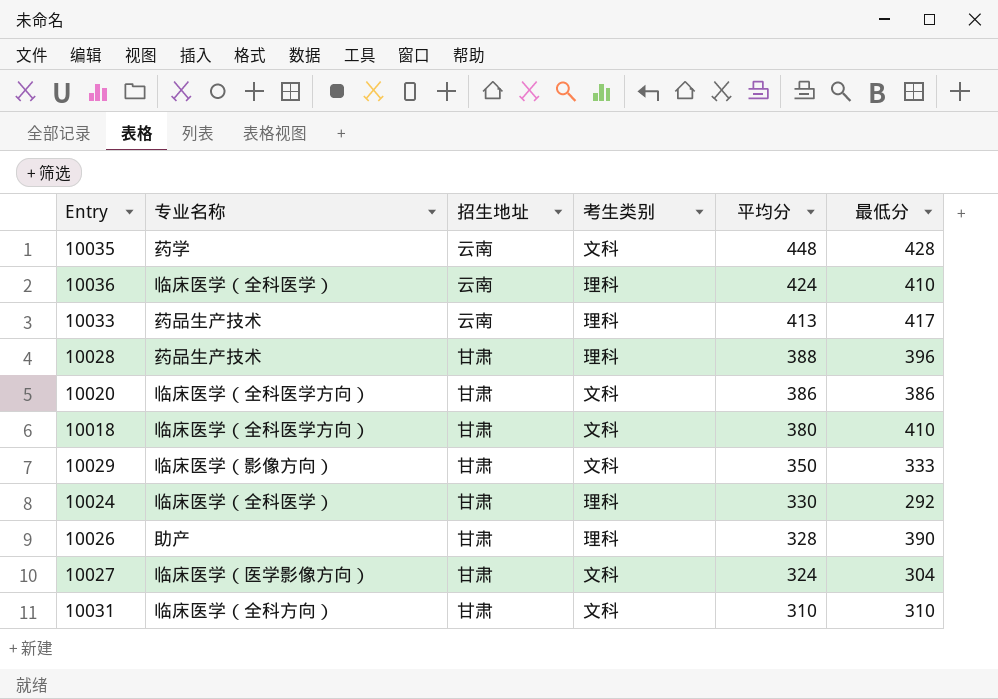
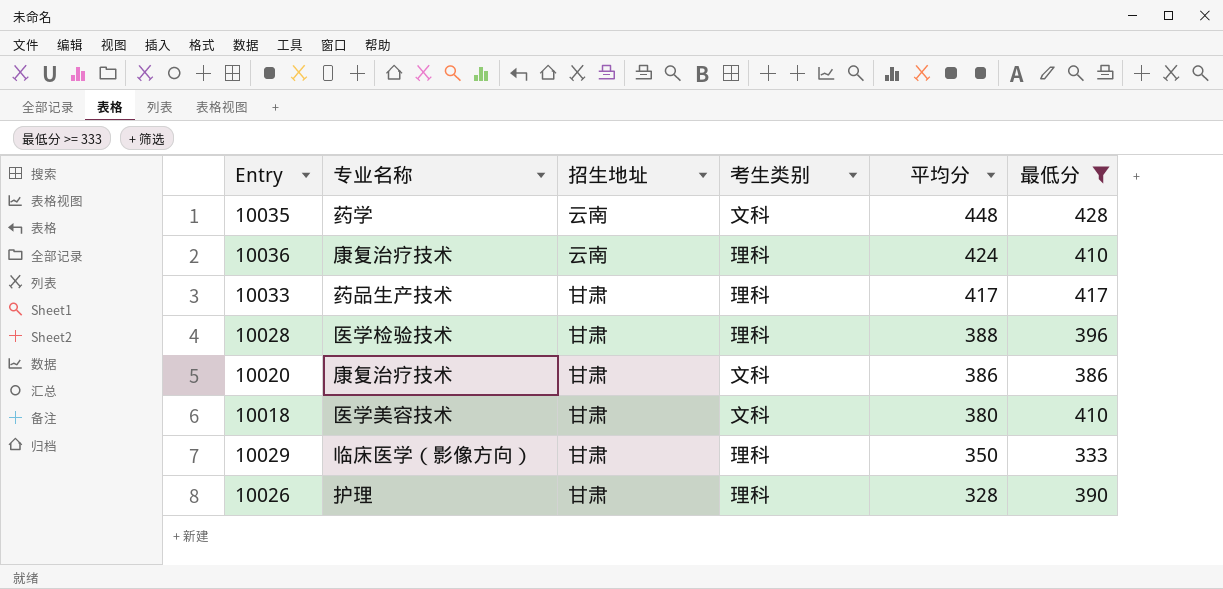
filter: none -> 最低分 >= 333
10036 | 专业名称: 临床医学（全科医学） -> 康复治疗技术
10033 | 招生地址: 云南 -> 甘肃
10033 | 平均分: 413 -> 417
10028 | 专业名称: 药品生产技术 -> 医学检验技术
10020 | 专业名称: 临床医学（全科医学方向） -> 康复治疗技术
10018 | 专业名称: 临床医学（全科医学方向） -> 医学美容技术
10029 | 考生类别: 文科 -> 理科
10026 | 专业名称: 助产 -> 护理

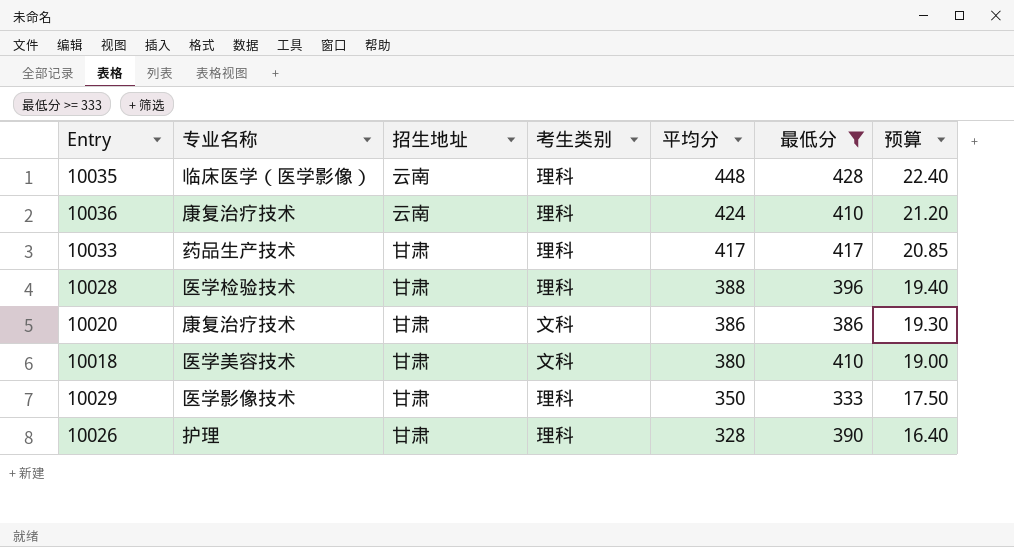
column 预算 | formula: none -> [平均分] * 0.05
10035 | 专业名称: 药学 -> 临床医学（医学影像）
10035 | 考生类别: 文科 -> 理科
10029 | 专业名称: 临床医学（影像方向） -> 医学影像技术

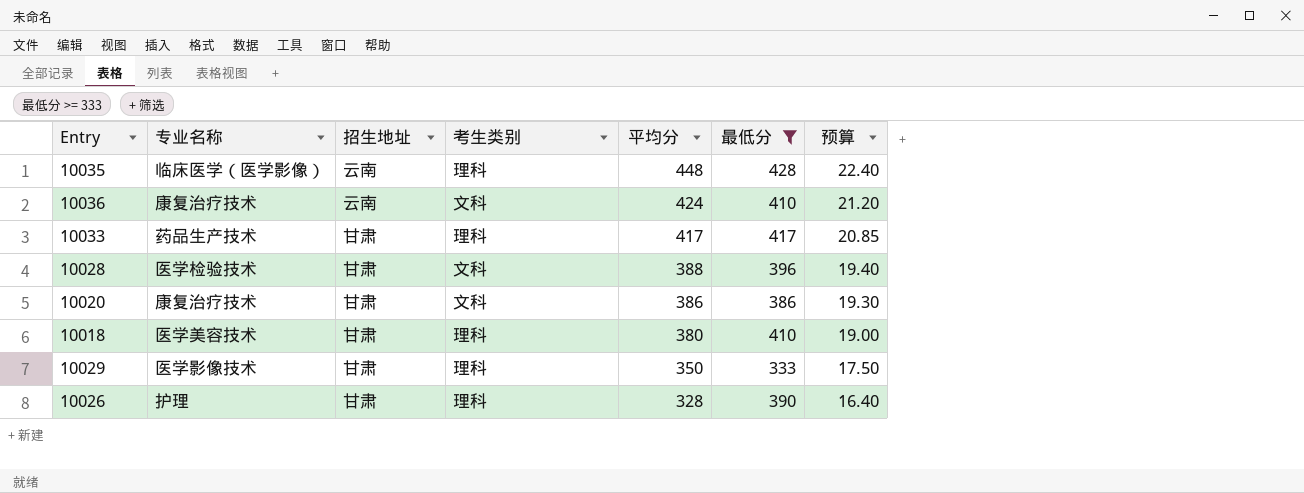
10036 | 考生类别: 理科 -> 文科
10028 | 考生类别: 理科 -> 文科
10018 | 考生类别: 文科 -> 理科

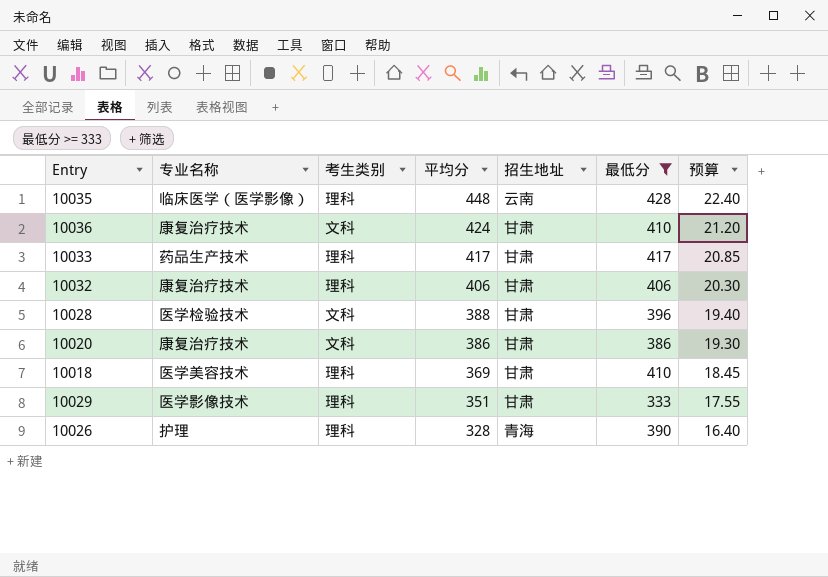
column 招生地址 | position: 3 -> 5
10036 | 招生地址: 云南 -> 甘肃
row 10032: none -> 康复治疗技术 | 理科 | 406 | 甘肃 | 406 | 20.30
10018 | 平均分: 380 -> 369
10018 | 预算: 19.00 -> 18.45
10029 | 平均分: 350 -> 351
10029 | 预算: 17.50 -> 17.55
10026 | 招生地址: 甘肃 -> 青海

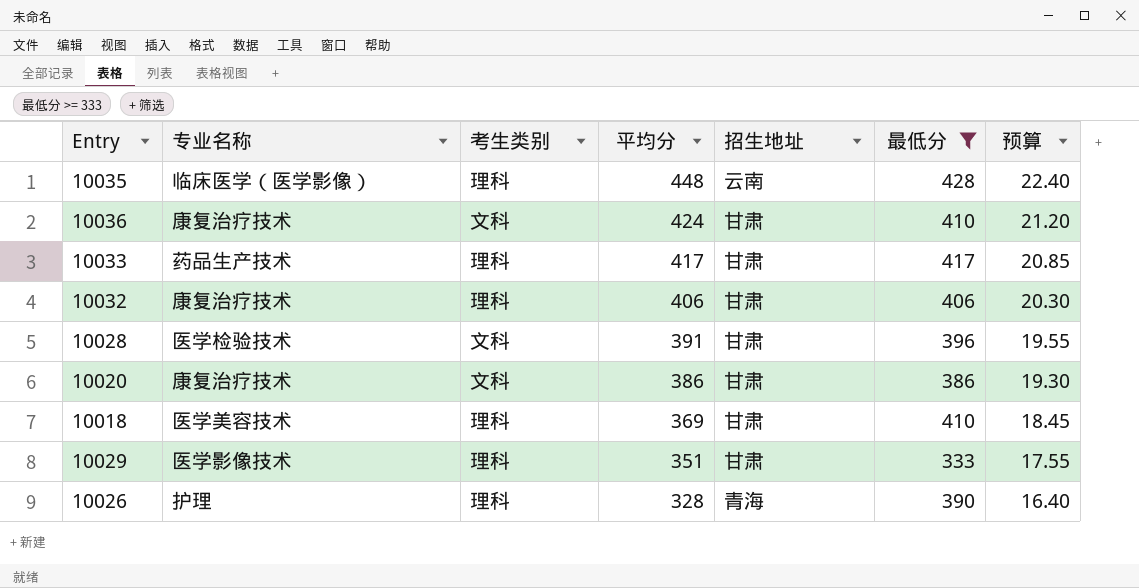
10028 | 平均分: 388 -> 391
10028 | 预算: 19.40 -> 19.55

